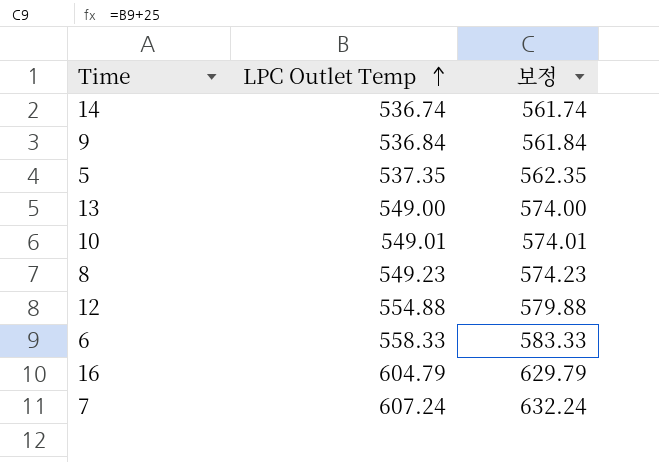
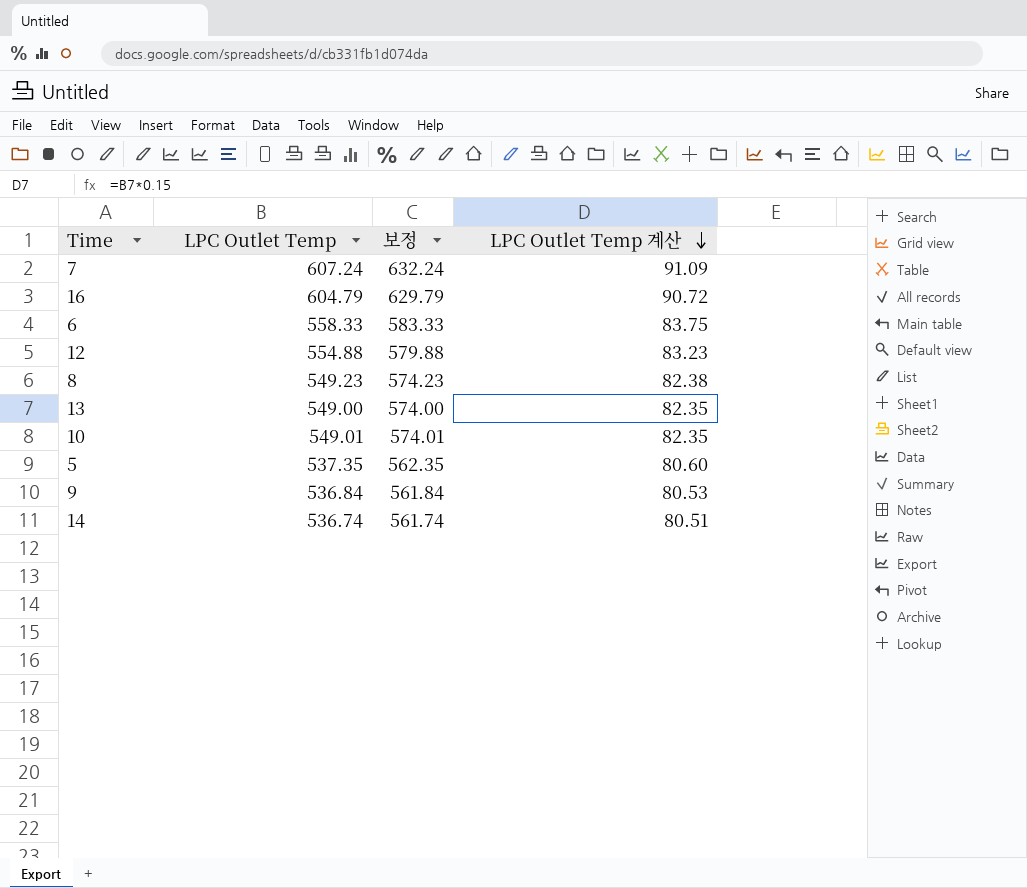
row order: LPC Outlet Temp ascending -> LPC Outlet Temp 계산 descending
column LPC Outlet Temp 계산 | formula: none -> [LPC Outlet Temp] * 0.15

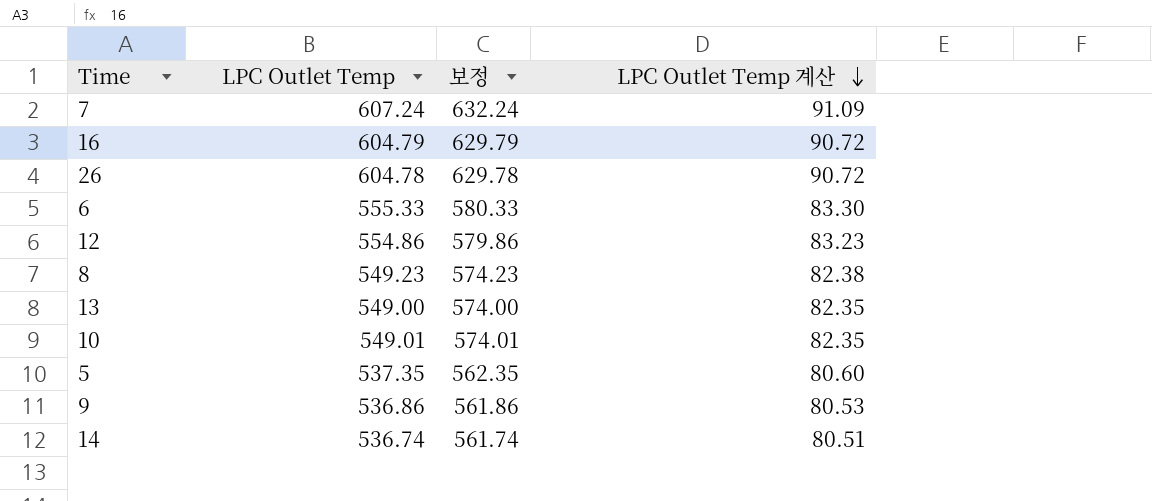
row 26: none -> 604.78 | 629.78 | 90.72
6 | LPC Outlet Temp: 558.33 -> 555.33
6 | 보정: 583.33 -> 580.33
6 | LPC Outlet Temp 계산: 83.75 -> 83.30
12 | LPC Outlet Temp: 554.88 -> 554.86
12 | 보정: 579.88 -> 579.86
9 | LPC Outlet Temp: 536.84 -> 536.86
9 | 보정: 561.84 -> 561.86

